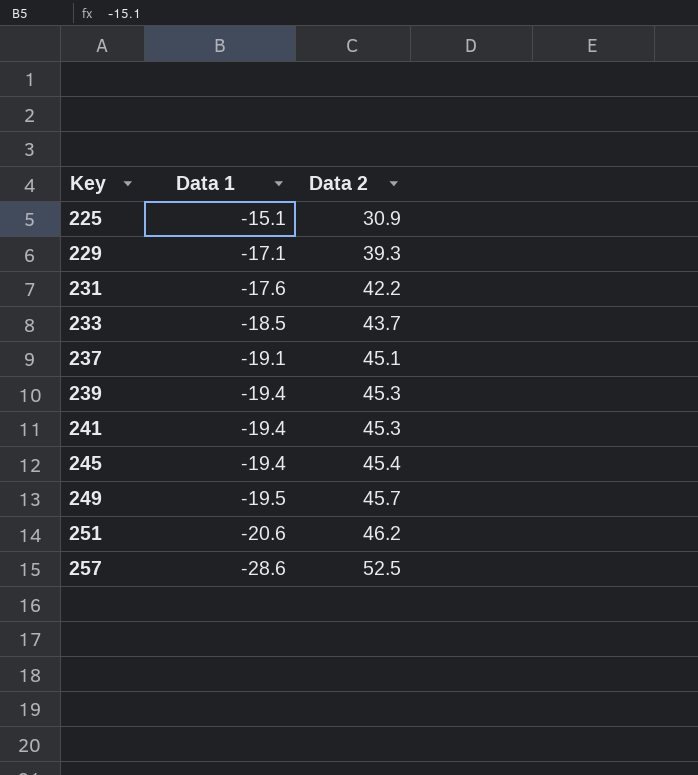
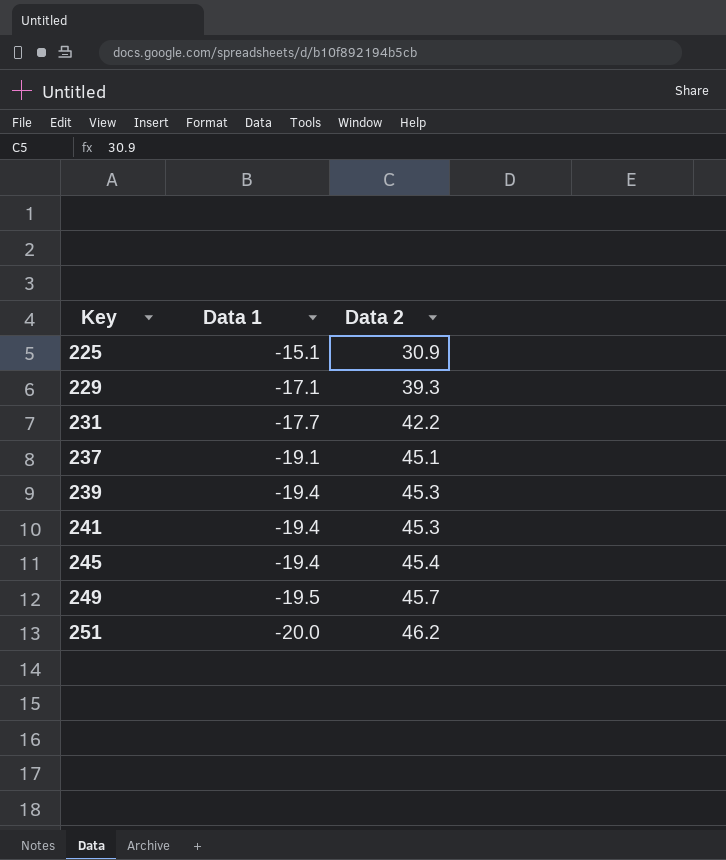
row 233: -18.5 | 43.7 -> none
row 257: -28.6 | 52.5 -> none
231 | Data 1: -17.6 -> -17.7
251 | Data 1: -20.6 -> -20.0

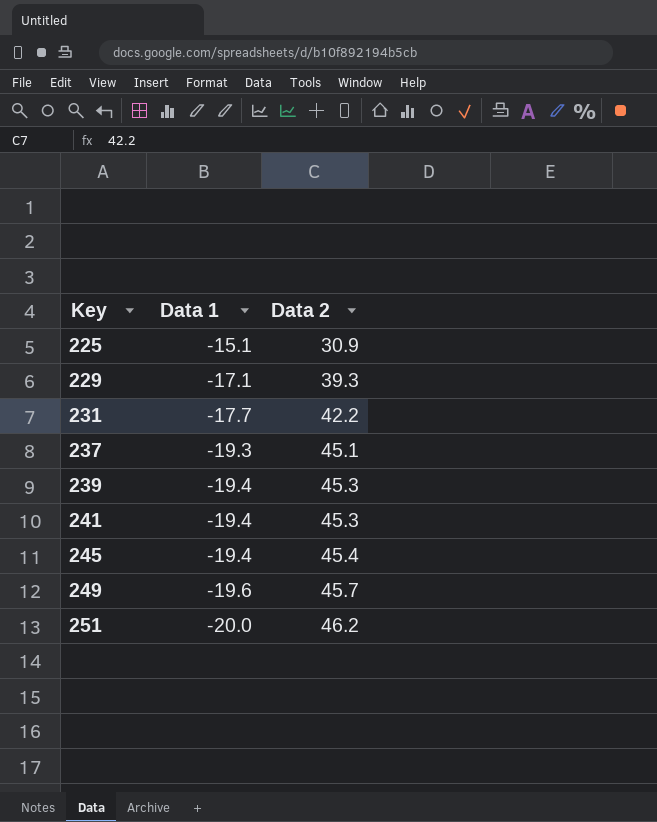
237 | Data 1: -19.1 -> -19.3
249 | Data 1: -19.5 -> -19.6

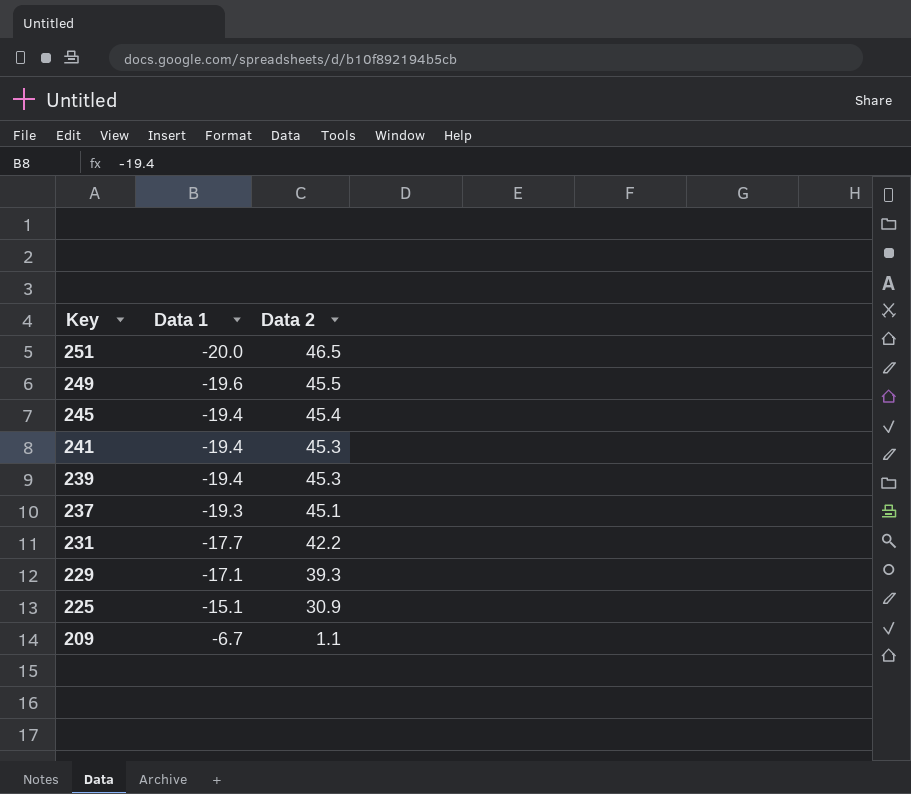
row order: Key ascending -> Key descending
251 | Data 2: 46.2 -> 46.5
249 | Data 2: 45.7 -> 45.5
row 209: none -> -6.7 | 1.1

